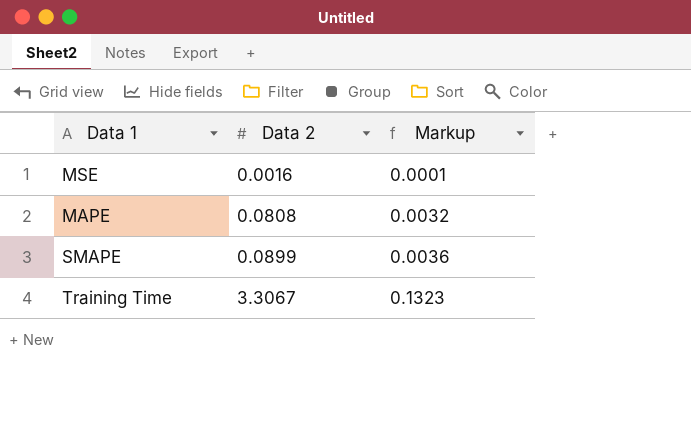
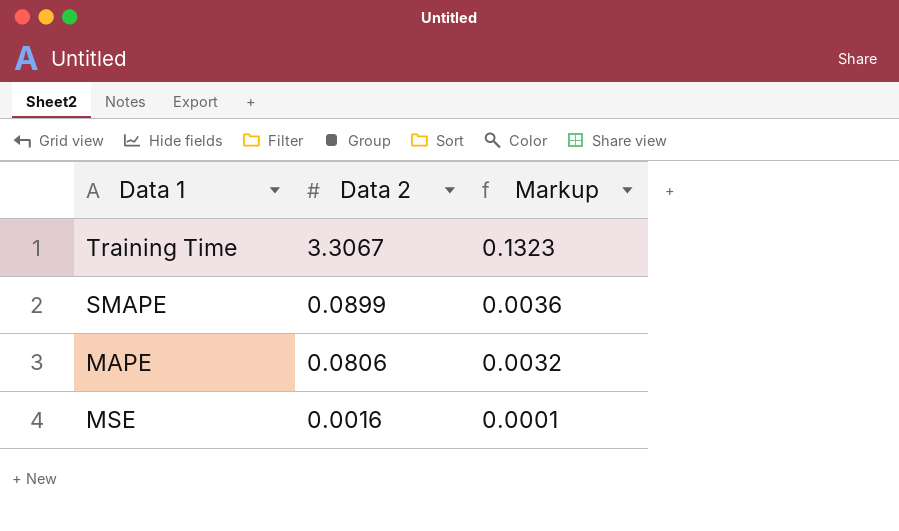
row order: Data 2 ascending -> Data 2 descending
MAPE | Data 2: 0.0808 -> 0.0806

